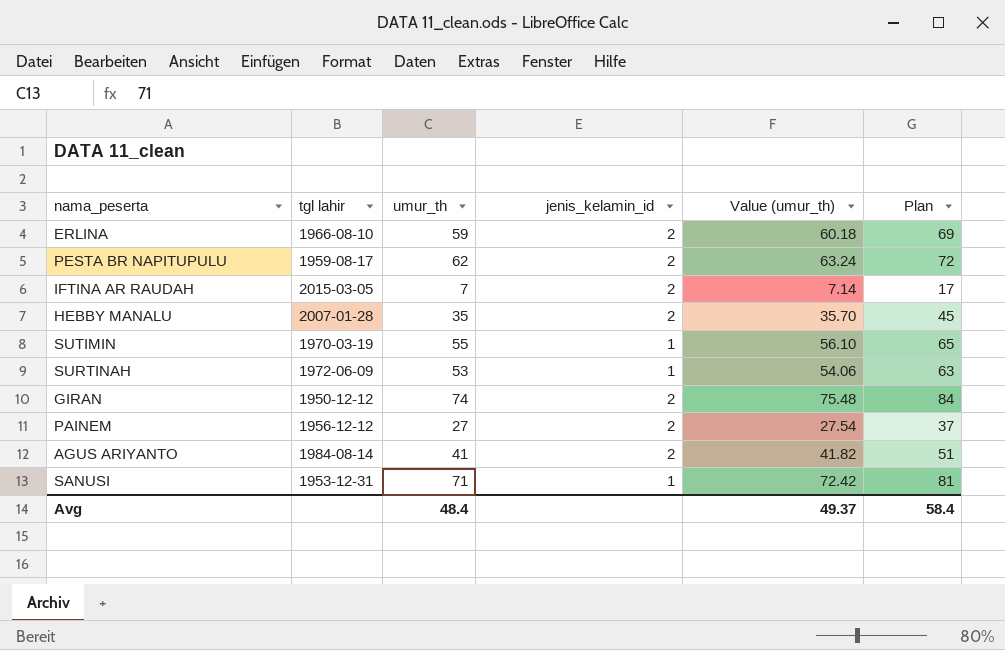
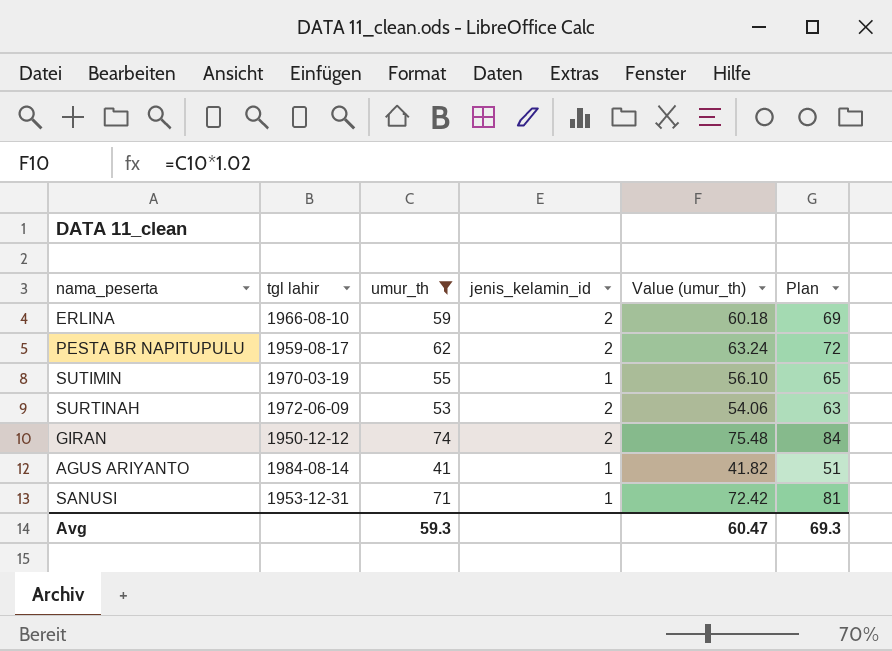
filter: none -> umur_th >= 41
SURTINAH | jenis_kelamin_id: 1 -> 2
AGUS ARIYANTO | jenis_kelamin_id: 2 -> 1
Avg | umur_th: 48.4 -> 59.3
Avg | Value (umur_th): 49.37 -> 60.47
Avg | Plan: 58.4 -> 69.3

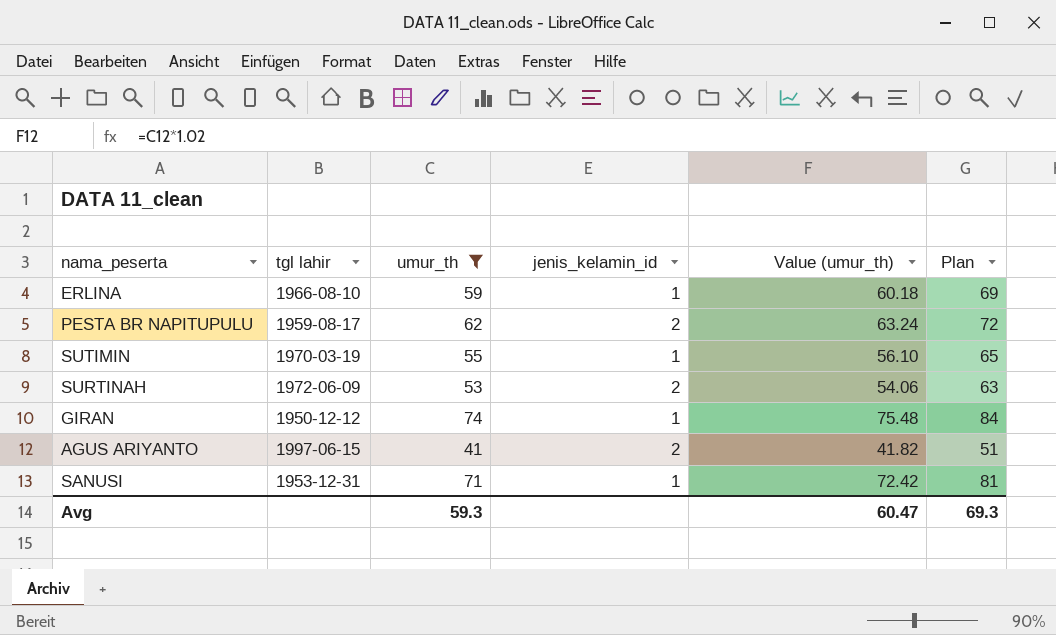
ERLINA | jenis_kelamin_id: 2 -> 1
GIRAN | jenis_kelamin_id: 2 -> 1
AGUS ARIYANTO | tgl lahir: 1984-08-14 -> 1997-06-15
AGUS ARIYANTO | jenis_kelamin_id: 1 -> 2

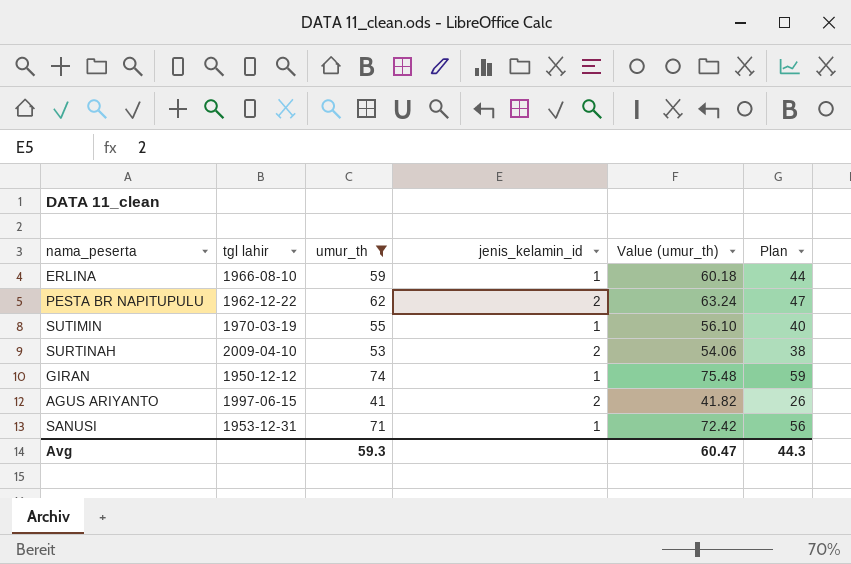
column Plan | formula: [umur_th] + 10 -> [umur_th] - 15
PESTA BR NAPITUPULU | tgl lahir: 1959-08-17 -> 1962-12-22
SURTINAH | tgl lahir: 1972-06-09 -> 2009-04-10
Avg | Plan: 69.3 -> 44.3

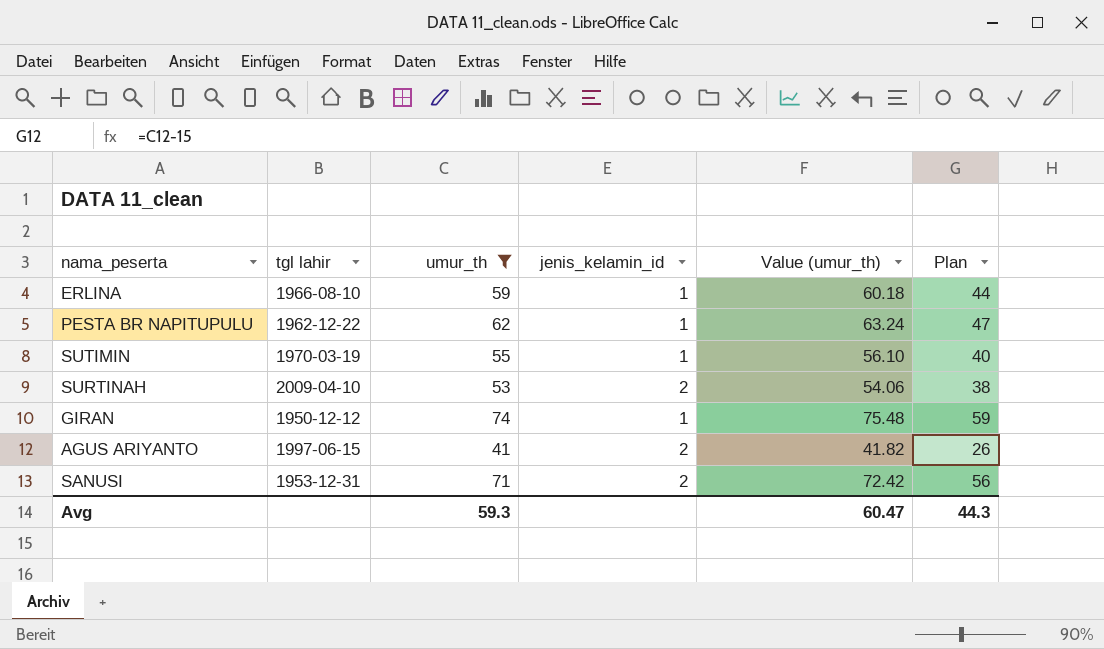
PESTA BR NAPITUPULU | jenis_kelamin_id: 2 -> 1
SANUSI | jenis_kelamin_id: 1 -> 2

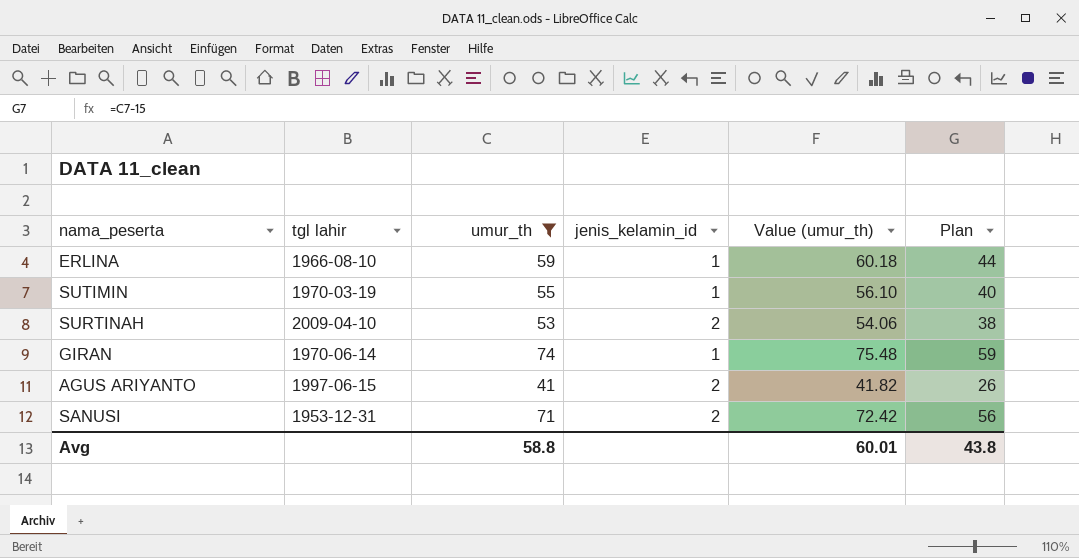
row PESTA BR NAPITUPULU: 1962-12-22 | 62 | 1 | 63.24 | 47 -> none
GIRAN | tgl lahir: 1950-12-12 -> 1970-06-14
Avg | umur_th: 59.3 -> 58.8
Avg | Value (umur_th): 60.47 -> 60.01
Avg | Plan: 44.3 -> 43.8

